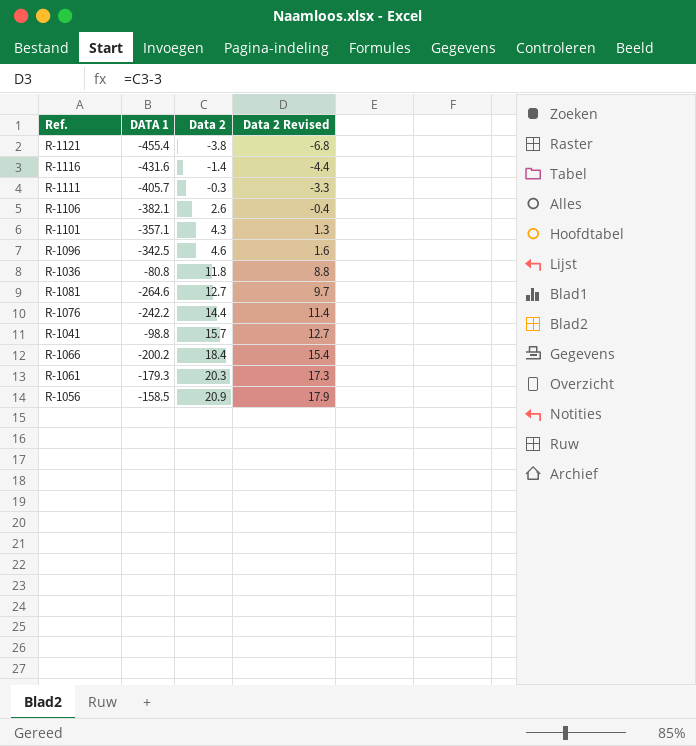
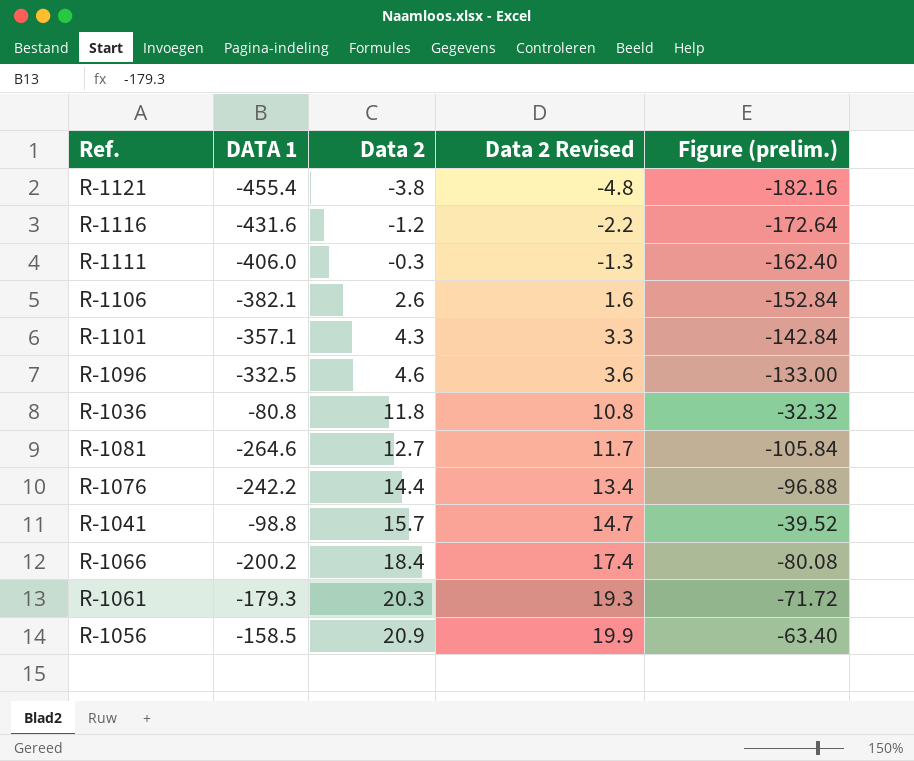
column Data 2 Revised | formula: [Data 2] - 3 -> [Data 2] - 1
column Figure (prelim.) | formula: none -> [DATA 1] * 0.4
R-1116 | Data 2: -1.4 -> -1.2
R-1111 | DATA 1: -405.7 -> -406.0
R-1096 | DATA 1: -342.5 -> -332.5

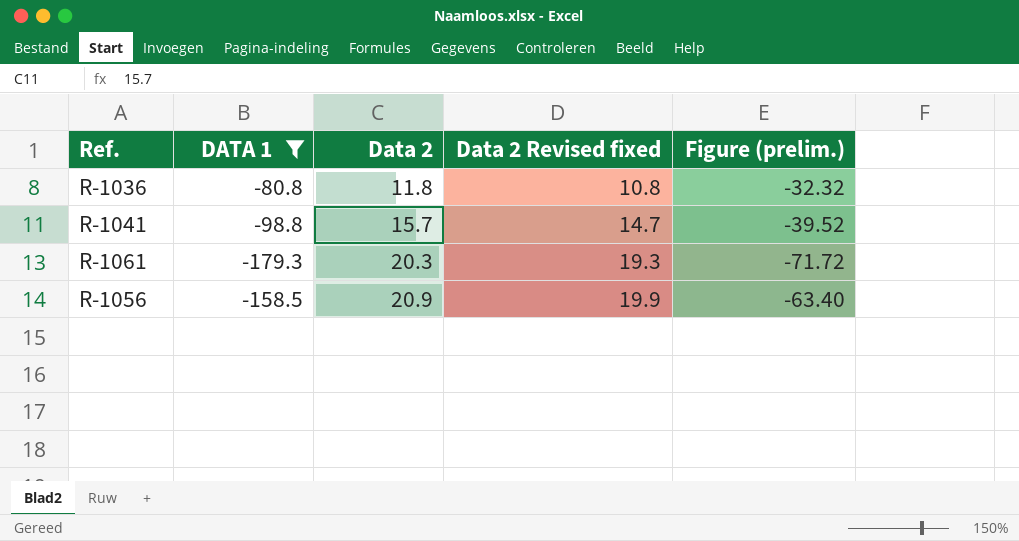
filter: none -> DATA 1 >= -179.3
column name: Data 2 Revised -> Data 2 Revised fixed

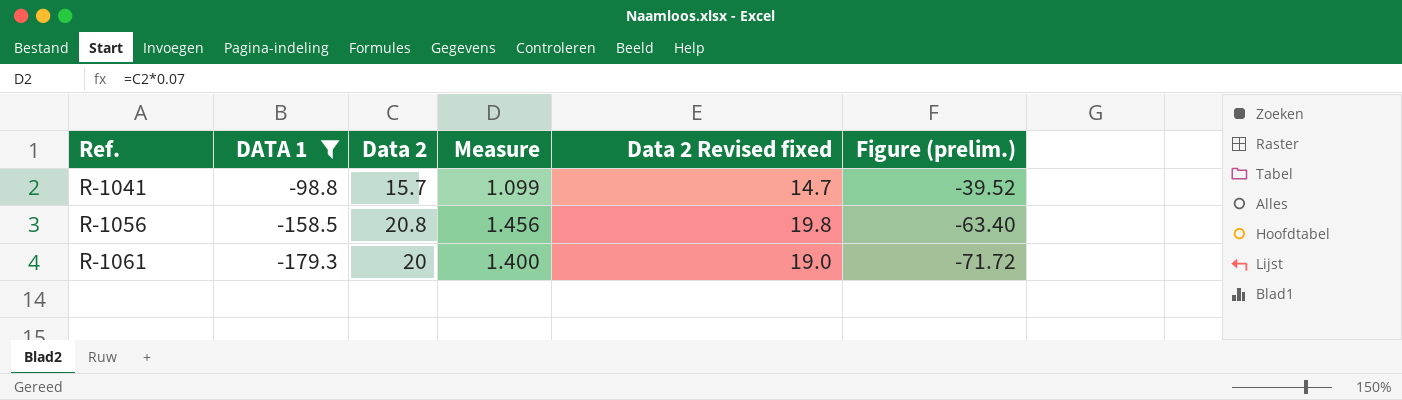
row order: Data 2 ascending -> Ref. ascending
column Measure | formula: none -> [Data 2] * 0.07
row R-1036: -80.8 | 11.8 | 10.8 | -32.32 -> none
R-1056 | Data 2: 20.9 -> 20.8
R-1056 | Data 2 Revised fixed: 19.9 -> 19.8
R-1061 | Data 2: 20.3 -> 20
R-1061 | Data 2 Revised fixed: 19.3 -> 19.0

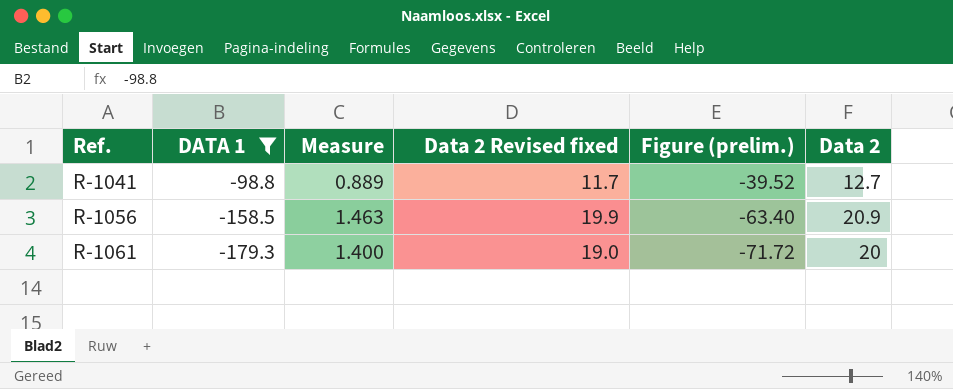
column Data 2 | position: 3 -> 6
R-1041 | Measure: 1.099 -> 0.889
R-1041 | Data 2 Revised fixed: 14.7 -> 11.7
R-1041 | Data 2: 15.7 -> 12.7
R-1056 | Measure: 1.456 -> 1.463
R-1056 | Data 2 Revised fixed: 19.8 -> 19.9
R-1056 | Data 2: 20.8 -> 20.9

